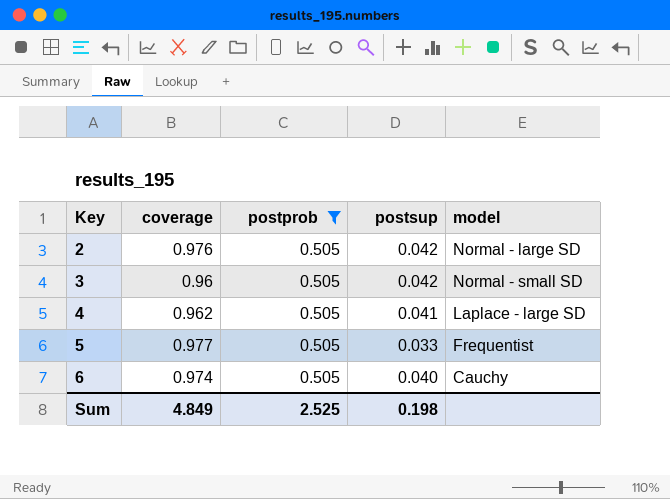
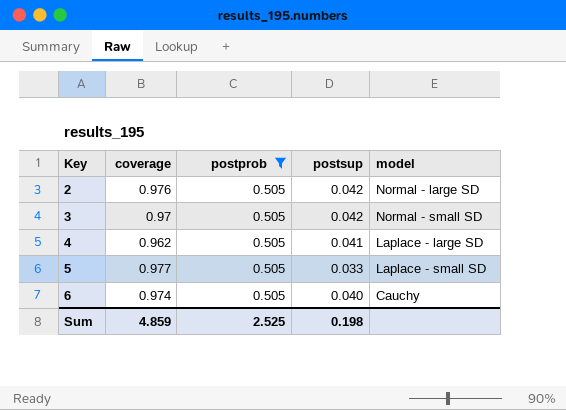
3 | coverage: 0.96 -> 0.97
5 | model: Frequentist -> Laplace - small SD
Sum | coverage: 4.849 -> 4.859

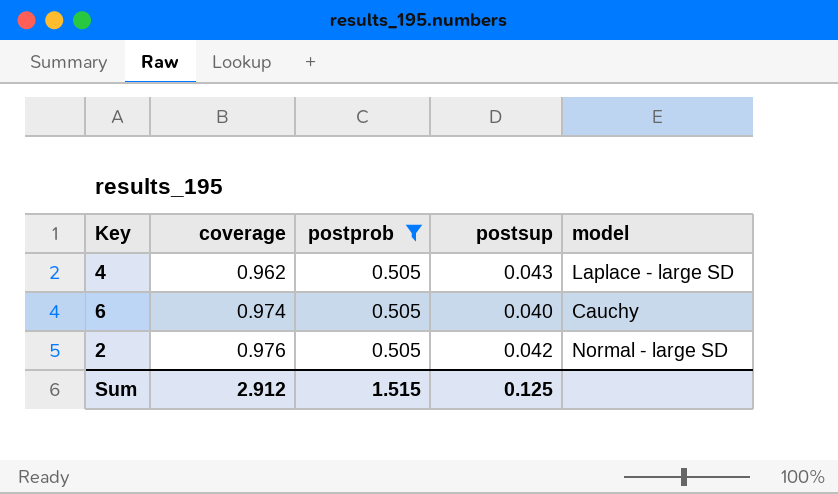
row order: Key ascending -> coverage ascending
row 3: 0.97 | 0.505 | 0.042 | Normal - small SD -> none
row 5: 0.977 | 0.505 | 0.033 | Laplace - small SD -> none
4 | postsup: 0.041 -> 0.043
Sum | coverage: 4.859 -> 2.912
Sum | postprob: 2.525 -> 1.515
Sum | postsup: 0.198 -> 0.125

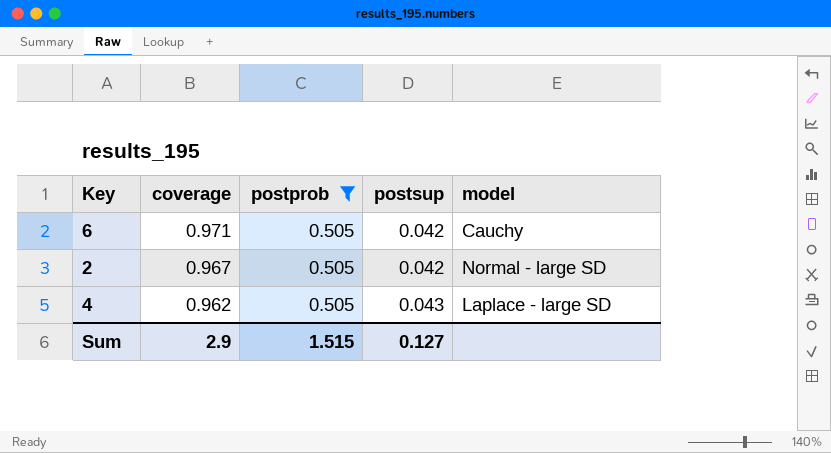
row order: coverage ascending -> coverage descending
6 | coverage: 0.974 -> 0.971
6 | postsup: 0.040 -> 0.042
2 | coverage: 0.976 -> 0.967
Sum | coverage: 2.912 -> 2.9
Sum | postsup: 0.125 -> 0.127

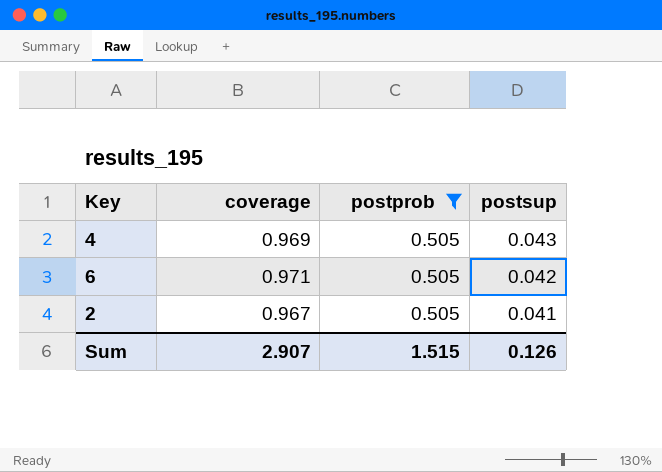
row order: coverage descending -> postsup descending
column model | position: 5 -> none
4 | coverage: 0.962 -> 0.969
2 | postsup: 0.042 -> 0.041
Sum | coverage: 2.9 -> 2.907
Sum | postsup: 0.127 -> 0.126

